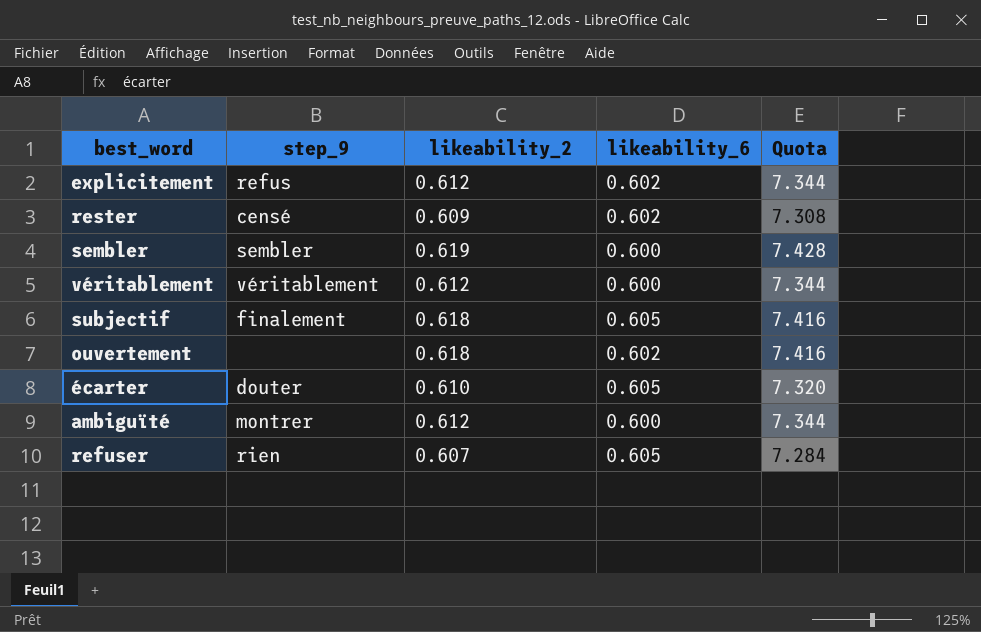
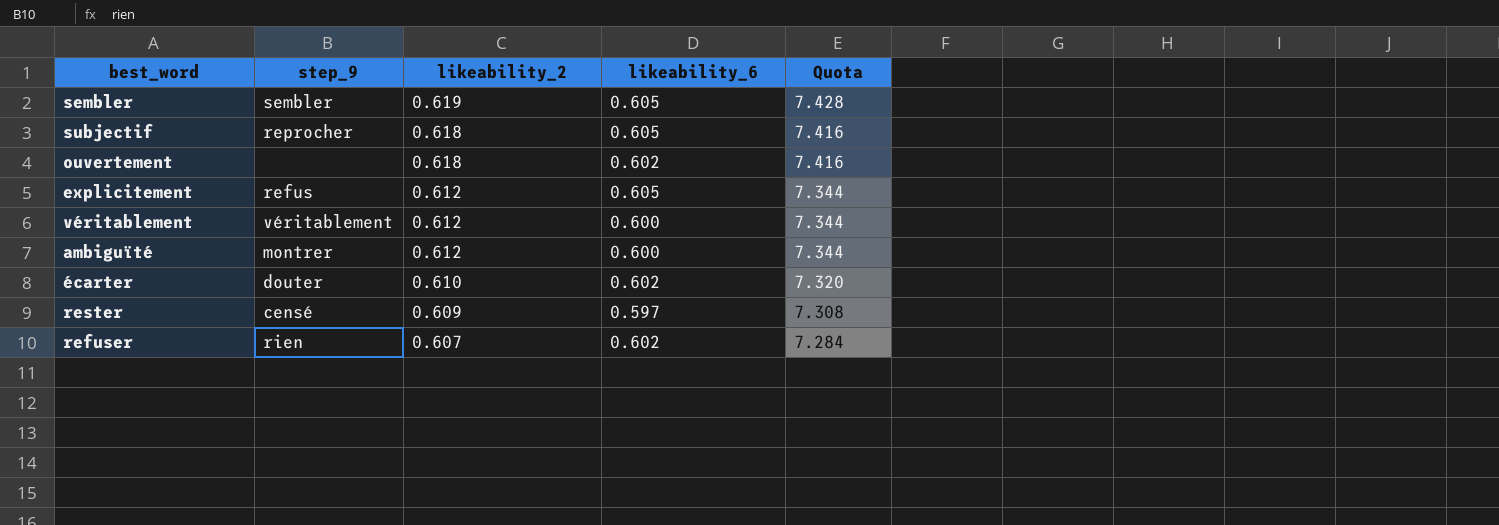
row order: none -> likeability_2 descending
sembler | likeability_6: 0.600 -> 0.605
subjectif | step_9: finalement -> reprocher
explicitement | likeability_6: 0.602 -> 0.605
écarter | likeability_6: 0.605 -> 0.602
rester | likeability_6: 0.602 -> 0.597
refuser | likeability_6: 0.605 -> 0.602

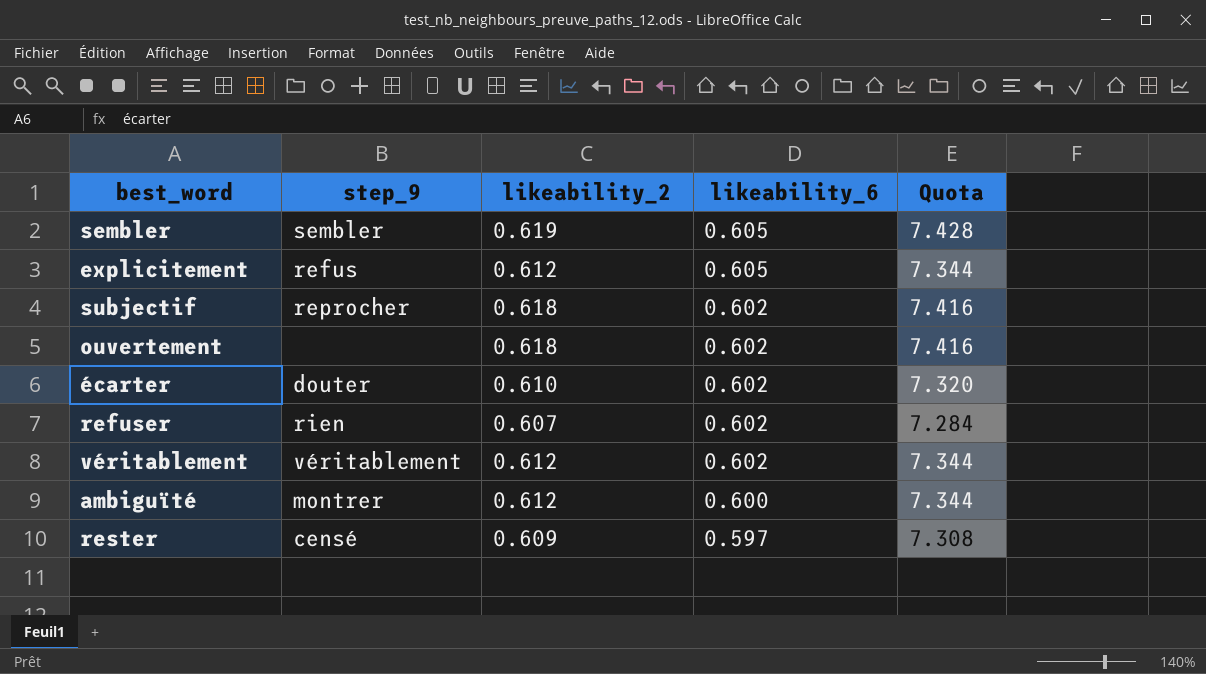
row order: likeability_2 descending -> likeability_6 descending
subjectif | likeability_6: 0.605 -> 0.602
véritablement | likeability_6: 0.600 -> 0.602

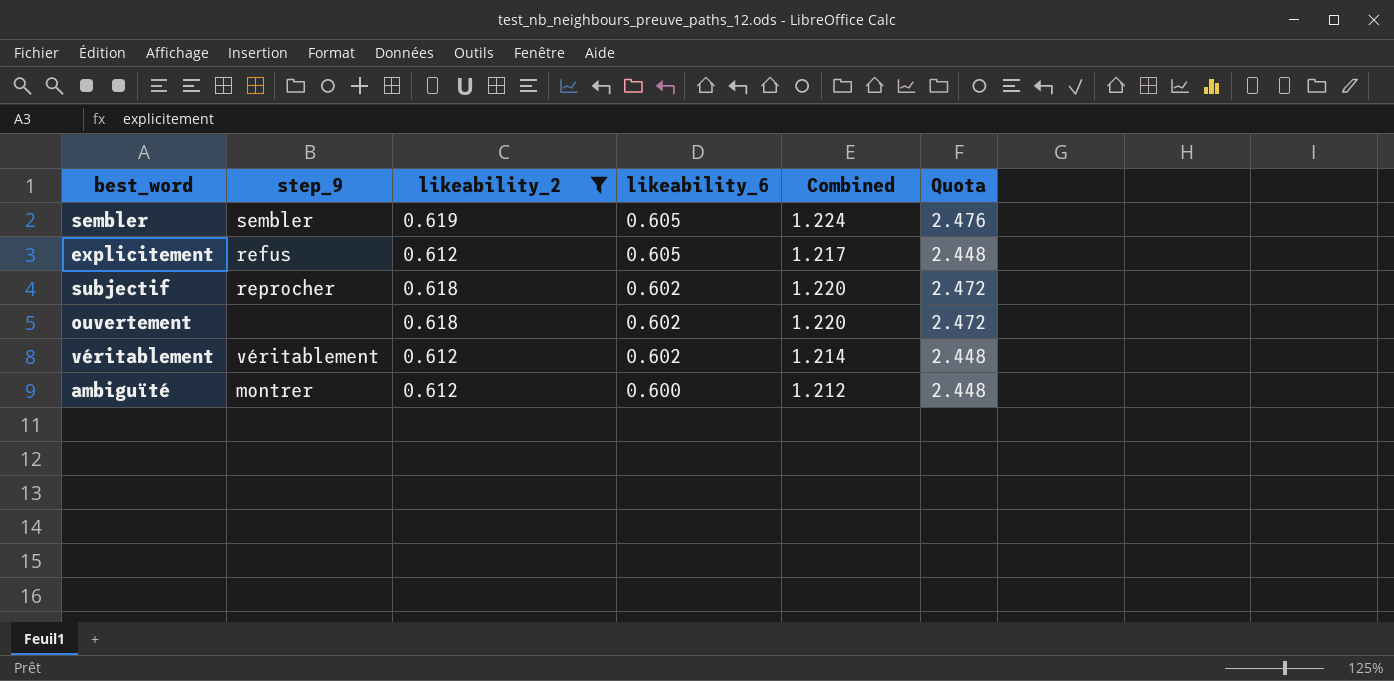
filter: none -> likeability_2 >= 0.612
column Combined | formula: none -> [likeability_2] + [likeability_6]
column Quota | formula: [likeability_2] * 12 -> [likeability_2] * 4

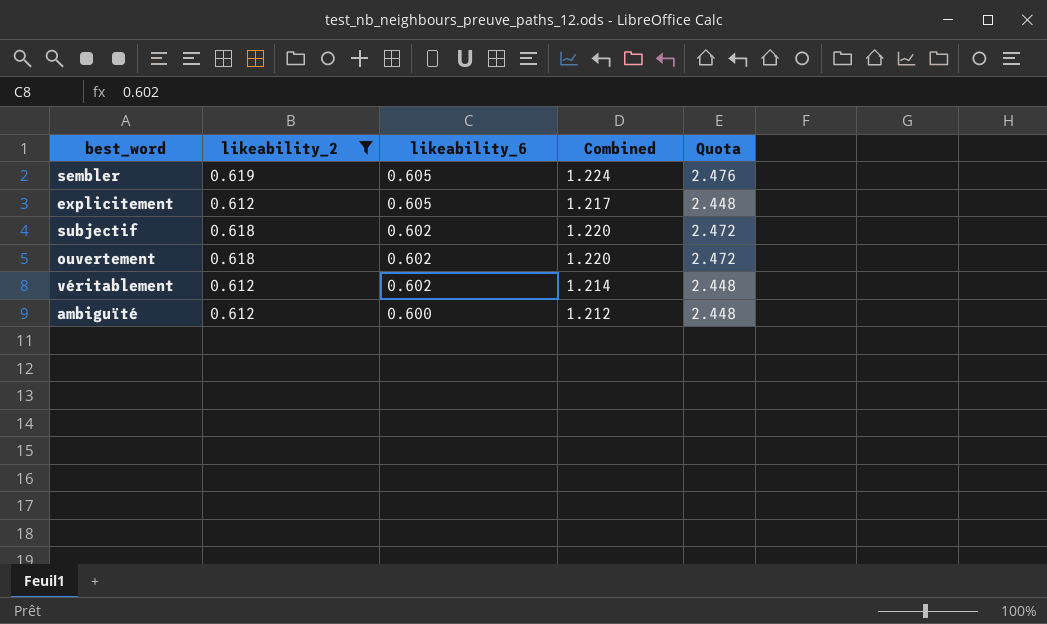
column step_9 | position: 2 -> none

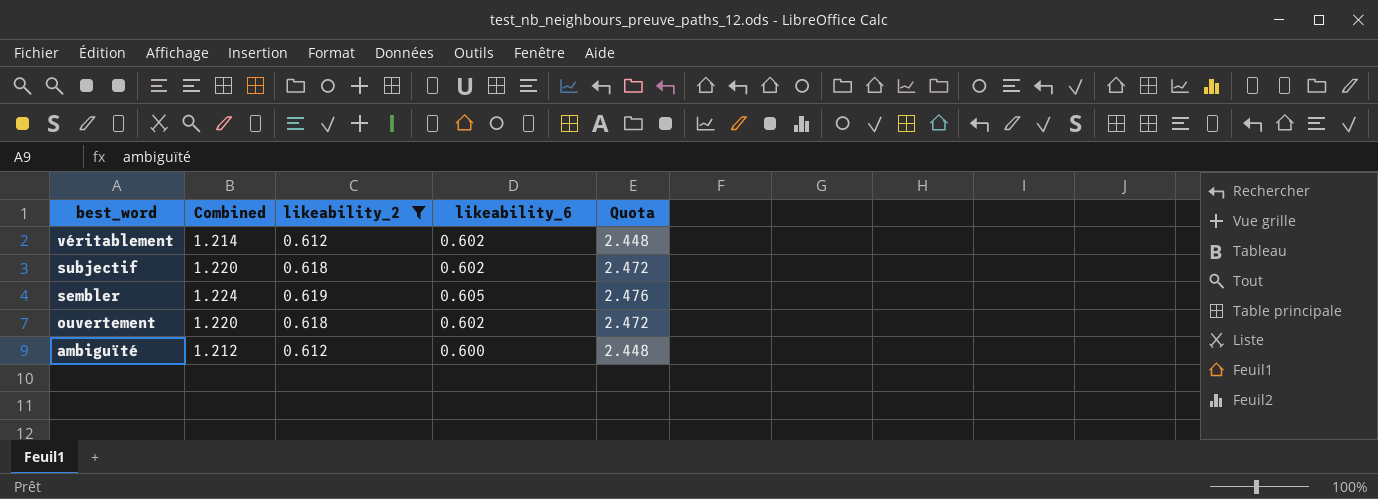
row order: likeability_6 descending -> best_word descending
column Combined | position: 4 -> 2
row explicitement: 0.612 | 0.605 | 1.217 | 2.448 -> none

